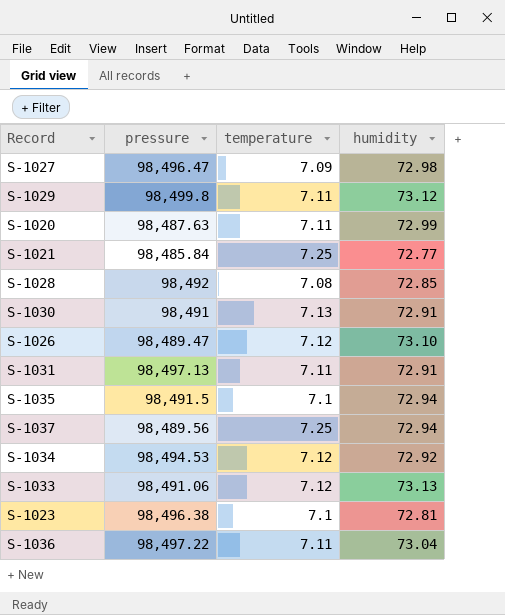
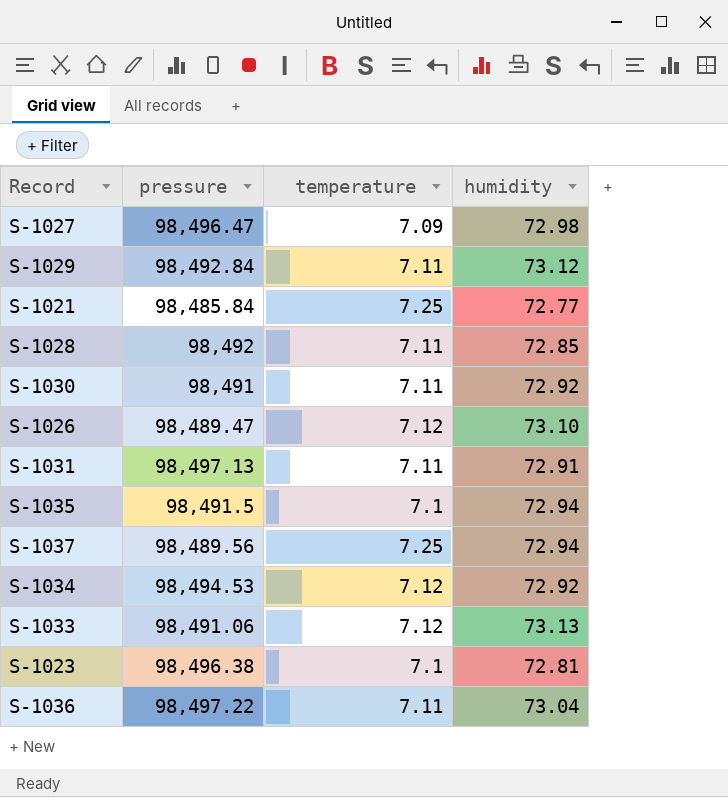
row S-1020: 98,487.63 | 7.11 | 72.99 -> none
S-1029 | pressure: 98,499.8 -> 98,492.84
S-1028 | temperature: 7.08 -> 7.11
S-1030 | temperature: 7.13 -> 7.11
S-1030 | humidity: 72.91 -> 72.92

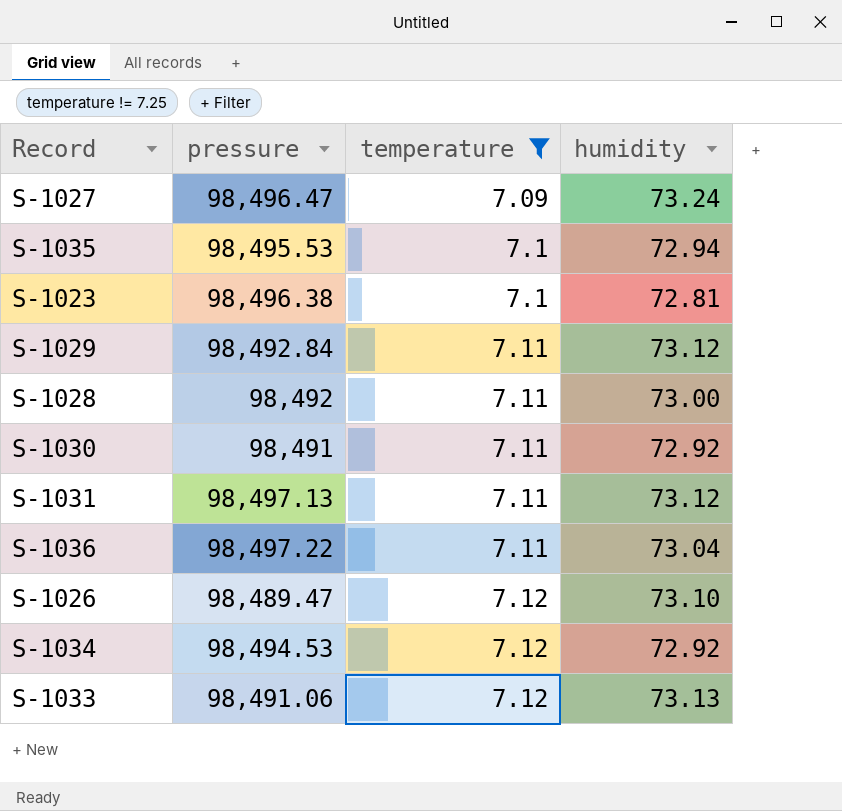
filter: none -> temperature != 7.25
row order: none -> temperature ascending
S-1027 | humidity: 72.98 -> 73.24
S-1035 | pressure: 98,491.5 -> 98,495.53
S-1028 | humidity: 72.85 -> 73.00
S-1031 | humidity: 72.91 -> 73.12

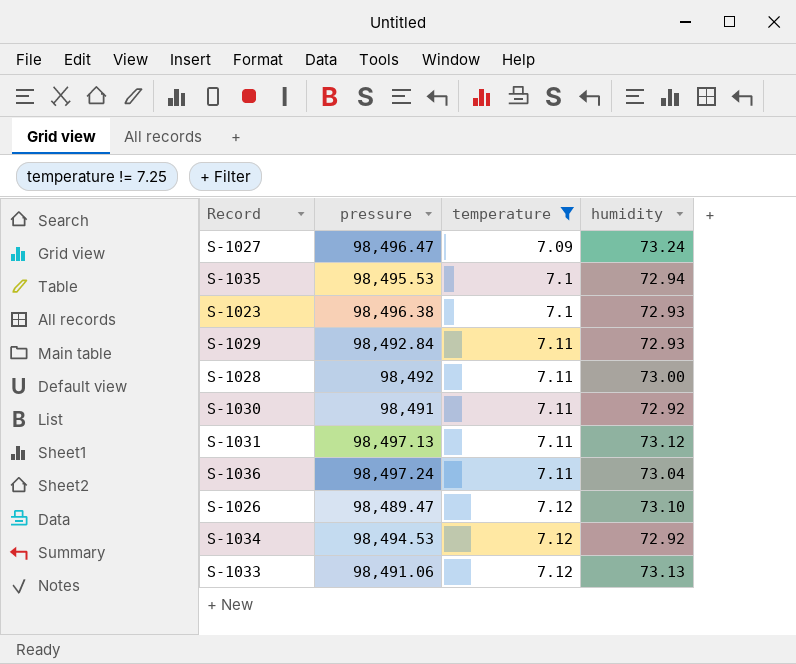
S-1023 | humidity: 72.81 -> 72.93
S-1029 | humidity: 73.12 -> 72.93
S-1036 | pressure: 98,497.22 -> 98,497.24

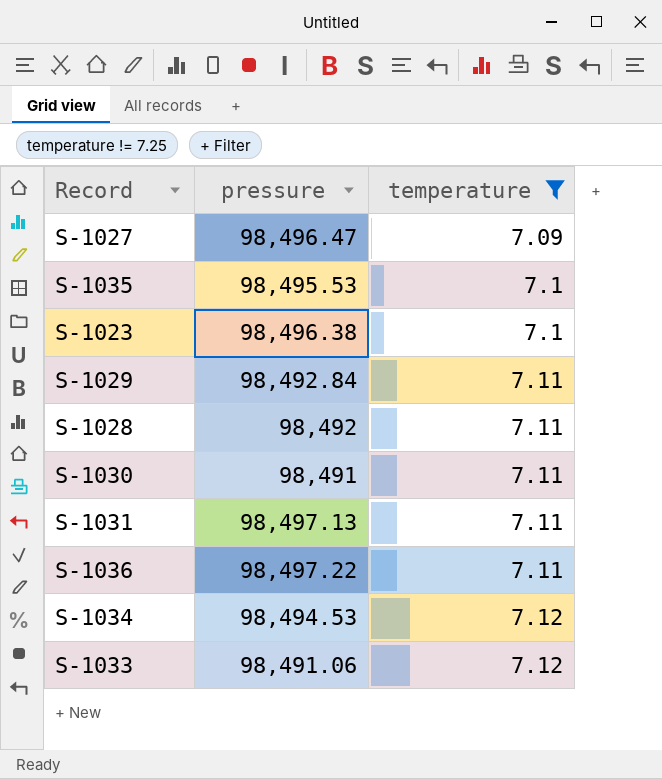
column humidity | position: 4 -> none
row S-1026: 98,489.47 | 7.12 | 73.10 -> none
S-1036 | pressure: 98,497.24 -> 98,497.22

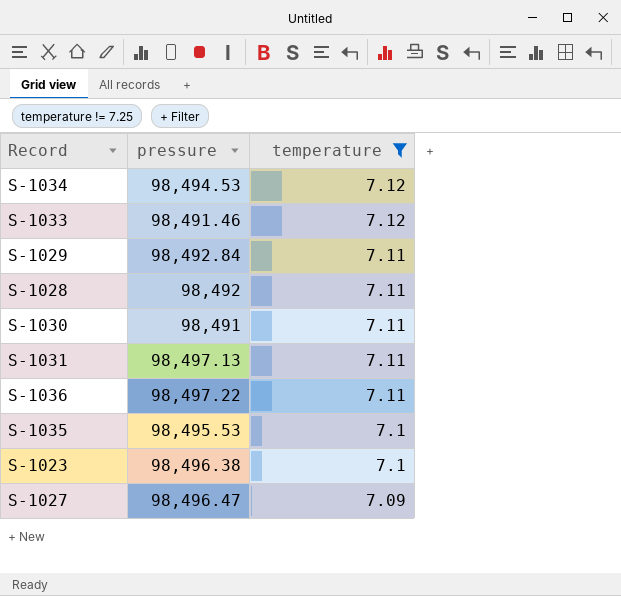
row order: temperature ascending -> temperature descending
S-1033 | pressure: 98,491.06 -> 98,491.46

